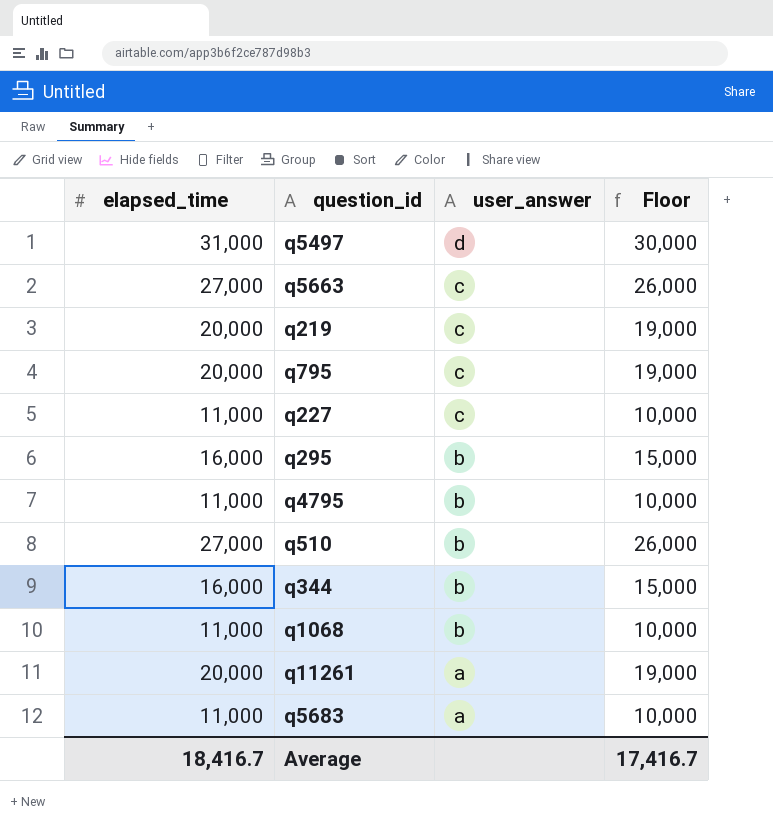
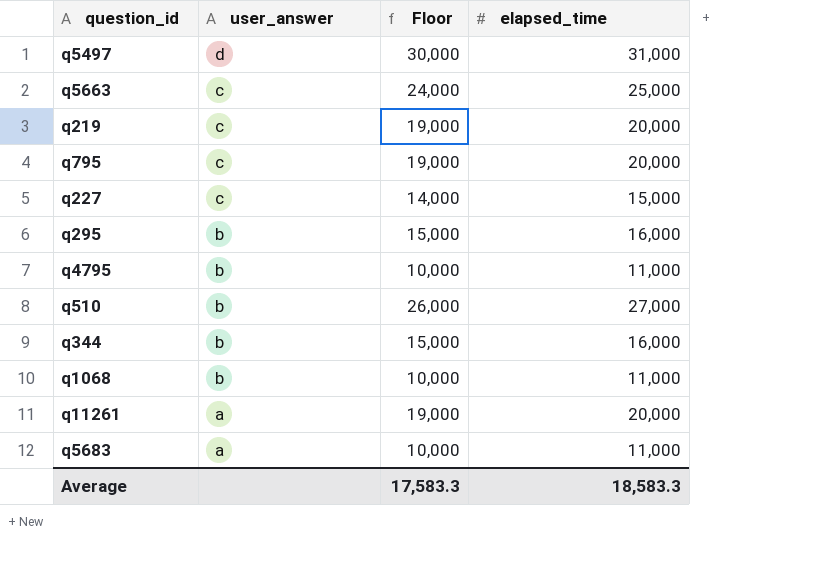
column elapsed_time | position: 1 -> 4
q5663 | Floor: 26,000 -> 24,000
q5663 | elapsed_time: 27,000 -> 25,000
q227 | Floor: 10,000 -> 14,000
q227 | elapsed_time: 11,000 -> 15,000
Average | Floor: 17,416.7 -> 17,583.3
Average | elapsed_time: 18,416.7 -> 18,583.3

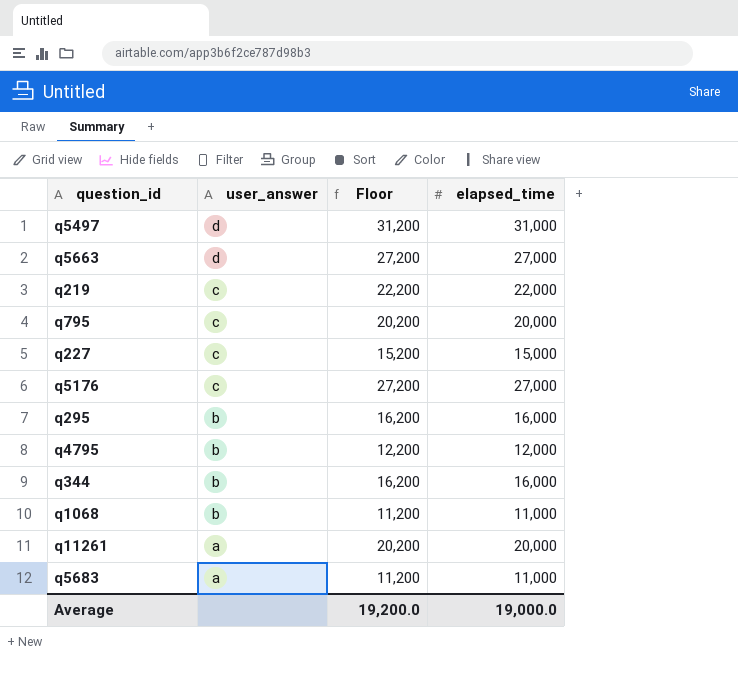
column Floor | formula: [elapsed_time] - 1000 -> [elapsed_time] + 200
row q510: b | 26,000 | 27,000 -> none
q5663 | user_answer: c -> d
q5663 | elapsed_time: 25,000 -> 27,000
q219 | elapsed_time: 20,000 -> 22,000
row q5176: none -> c | 27,200 | 27,000
q4795 | elapsed_time: 11,000 -> 12,000
Average | Floor: 17,583.3 -> 19,200.0
Average | elapsed_time: 18,583.3 -> 19,000.0

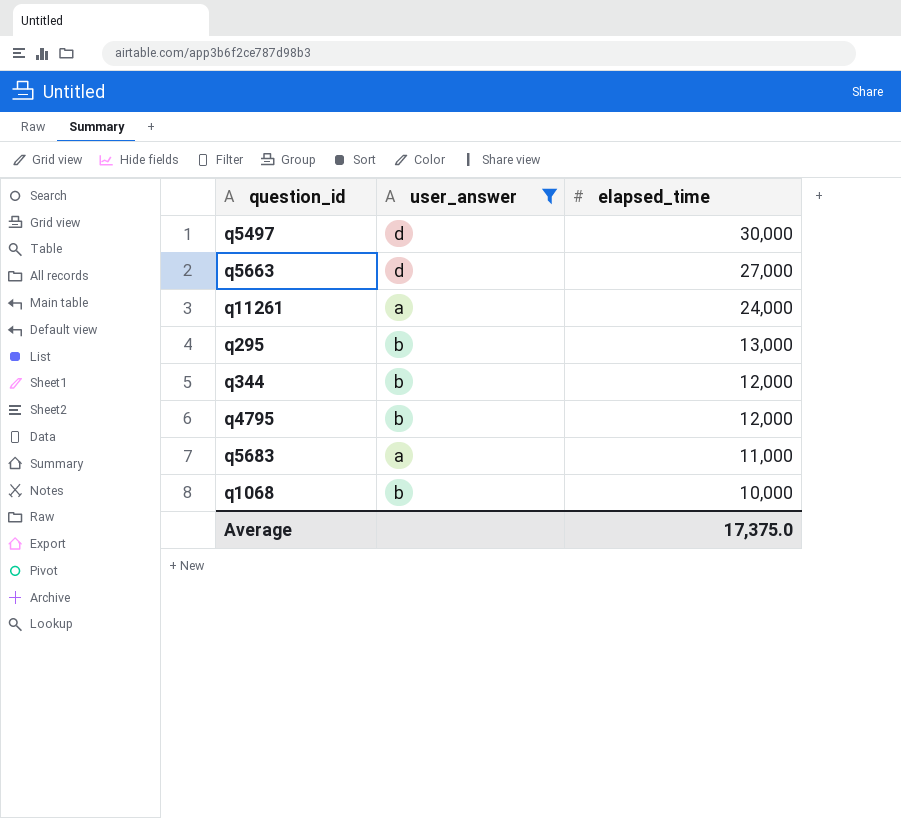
filter: none -> user_answer != c
row order: user_answer descending -> elapsed_time descending
column Floor | formula: [elapsed_time] + 200 -> none
q5497 | elapsed_time: 31,000 -> 30,000
q11261 | elapsed_time: 20,000 -> 24,000
q295 | elapsed_time: 16,000 -> 13,000
q344 | elapsed_time: 16,000 -> 12,000
q1068 | elapsed_time: 11,000 -> 10,000
Average | elapsed_time: 19,000.0 -> 17,375.0

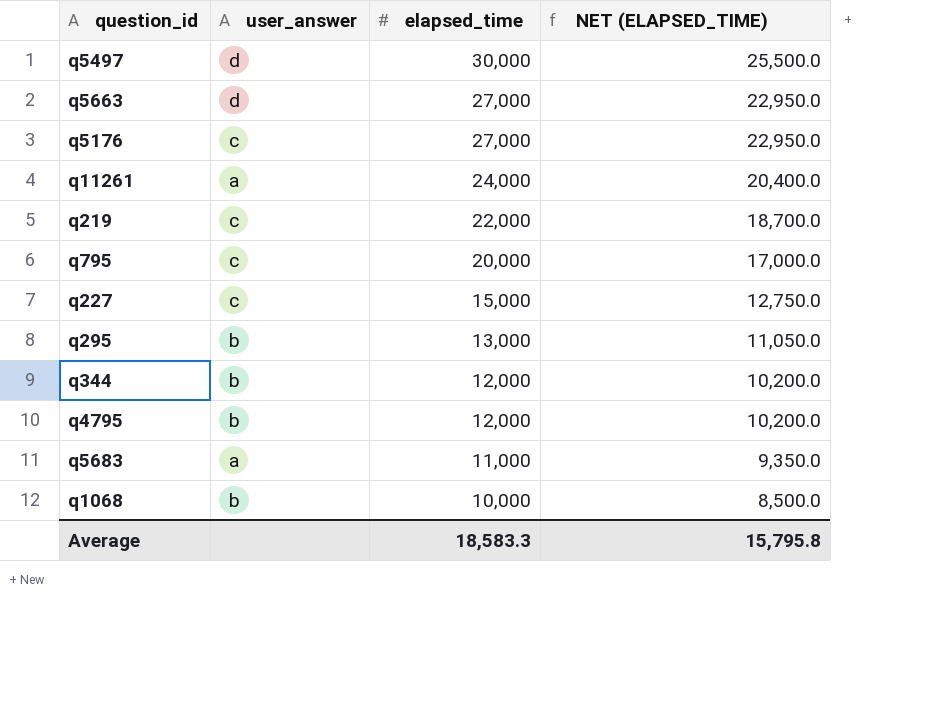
filter: user_answer != c -> none
column NET (ELAPSED_TIME) | formula: none -> [elapsed_time] * 0.85
Average | elapsed_time: 17,375.0 -> 18,583.3

